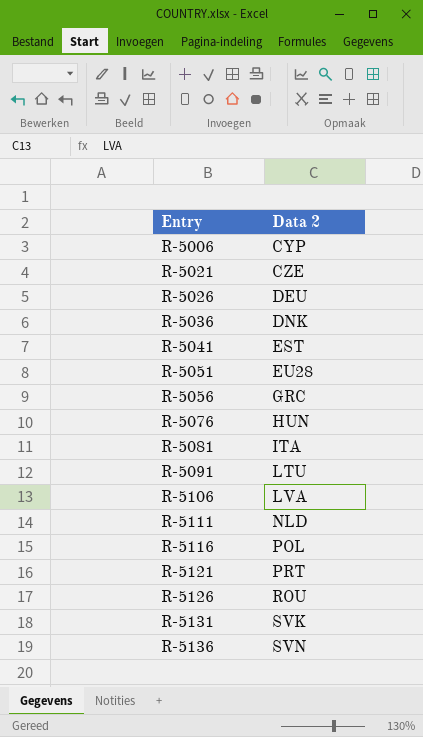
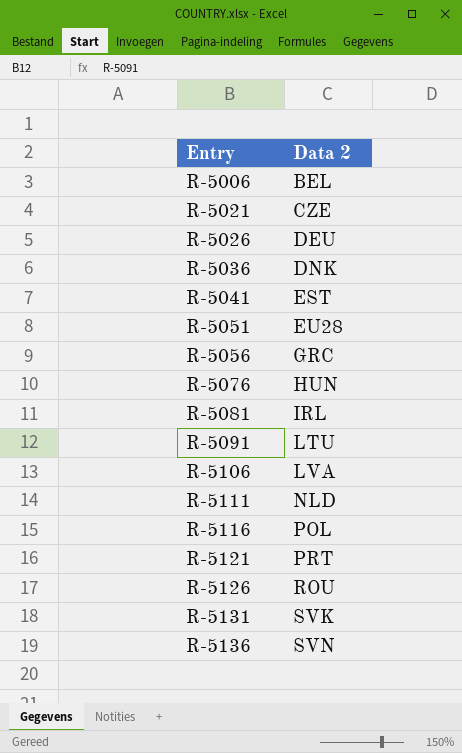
R-5006 | Data 2: CYP -> BEL
R-5081 | Data 2: ITA -> IRL

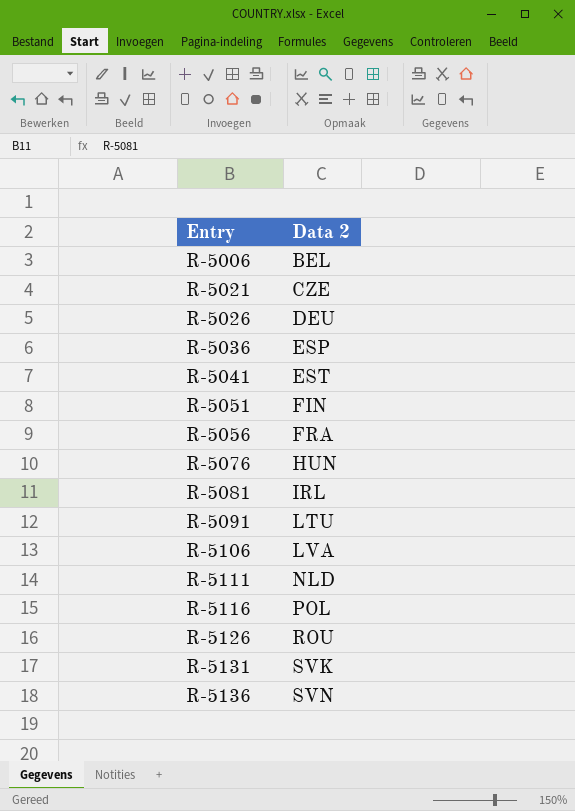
row R-5121: PRT -> none
R-5036 | Data 2: DNK -> ESP
R-5051 | Data 2: EU28 -> FIN
R-5056 | Data 2: GRC -> FRA

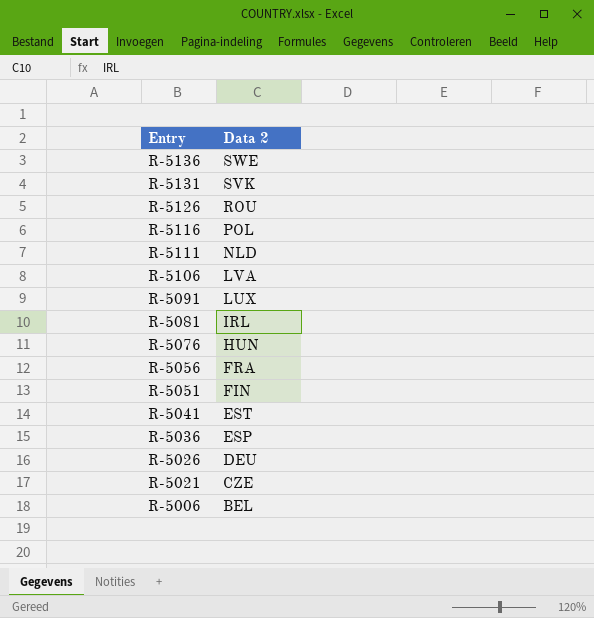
row order: Entry ascending -> Entry descending
R-5136 | Data 2: SVN -> SWE
R-5091 | Data 2: LTU -> LUX

